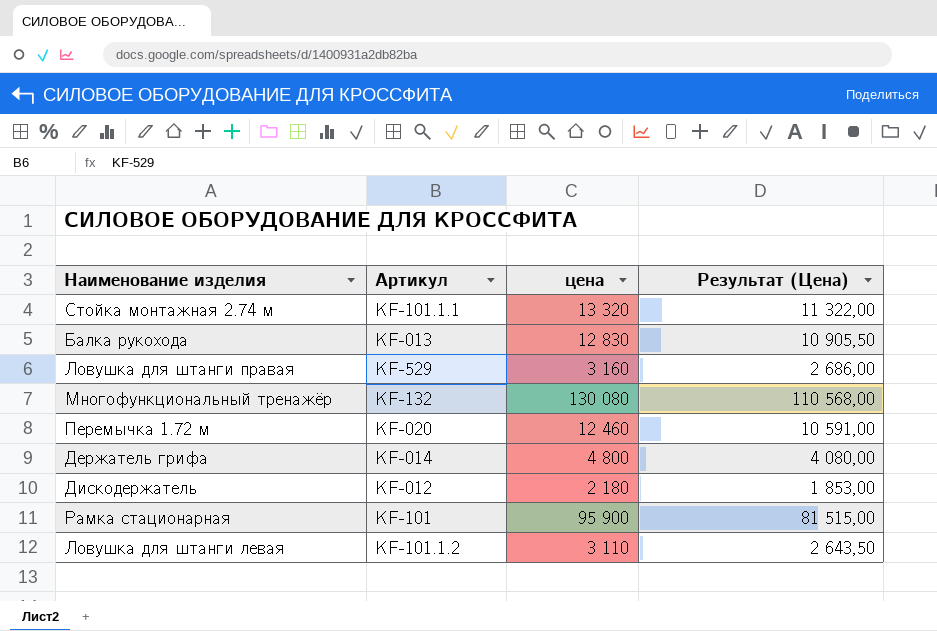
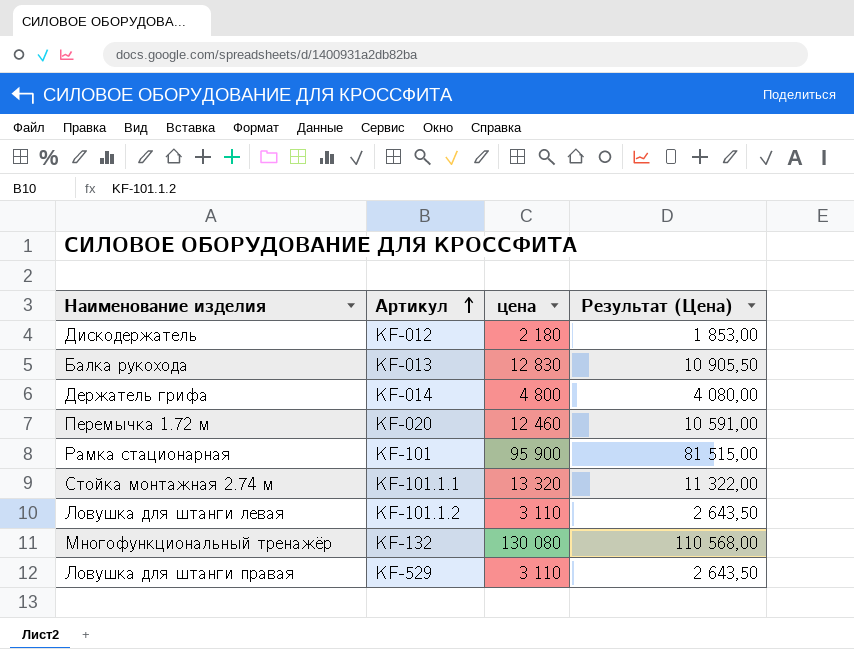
row order: none -> Артикул ascending
Ловушка для штанги правая | цена: 3 160 -> 3 110
Ловушка для штанги правая | Результат (Цена): 2 686,00 -> 2 643,50

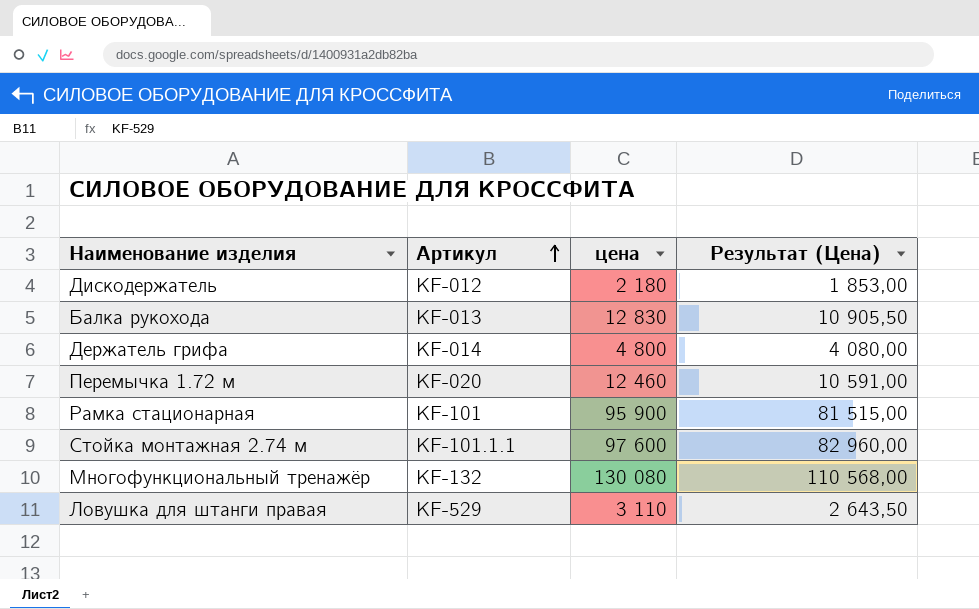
row Ловушка для штанги левая: KF-101.1.2 | 3 110 | 2 643,50 -> none
Стойка монтажная 2.74 м | цена: 13 320 -> 97 600
Стойка монтажная 2.74 м | Результат (Цена): 11 322,00 -> 82 960,00

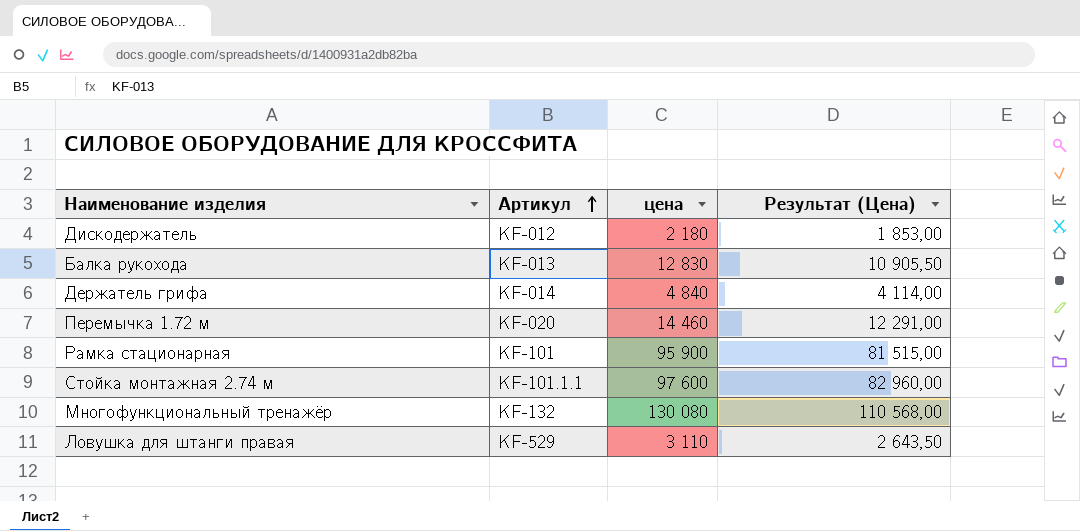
Держатель грифа | цена: 4 800 -> 4 840
Держатель грифа | Результат (Цена): 4 080,00 -> 4 114,00
Перемычка 1.72 м | цена: 12 460 -> 14 460
Перемычка 1.72 м | Результат (Цена): 10 591,00 -> 12 291,00

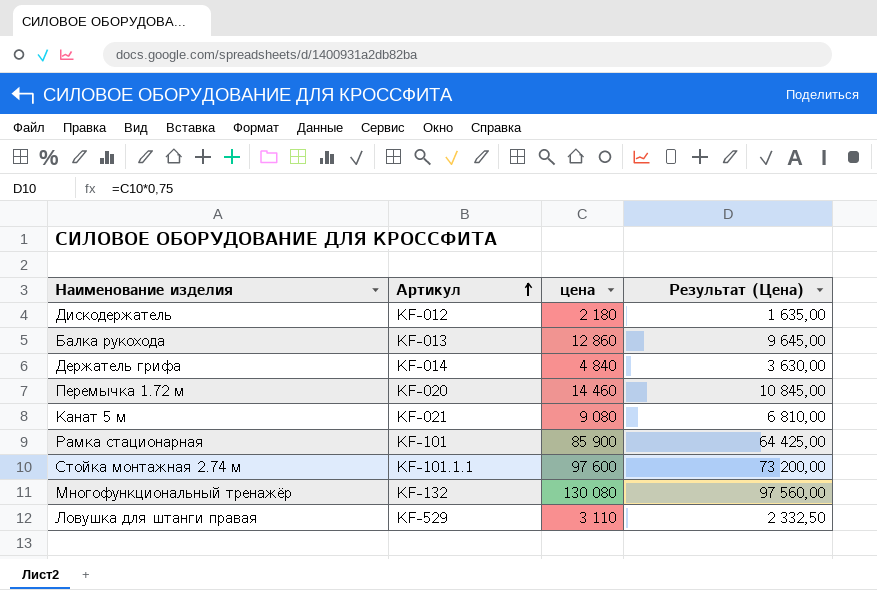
column Результат (Цена) | formula: [цена] * 0,85 -> [цена] * 0,75
Балка рукохода | цена: 12 830 -> 12 860
row Канат 5 м: none -> KF-021 | 9 080 | 6 810,00
Рамка стационарная | цена: 95 900 -> 85 900

